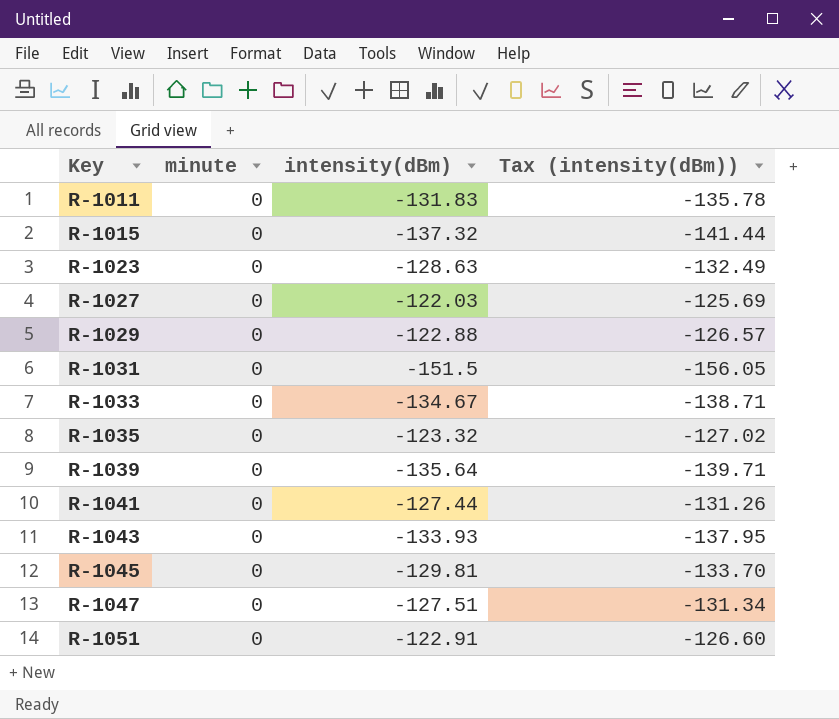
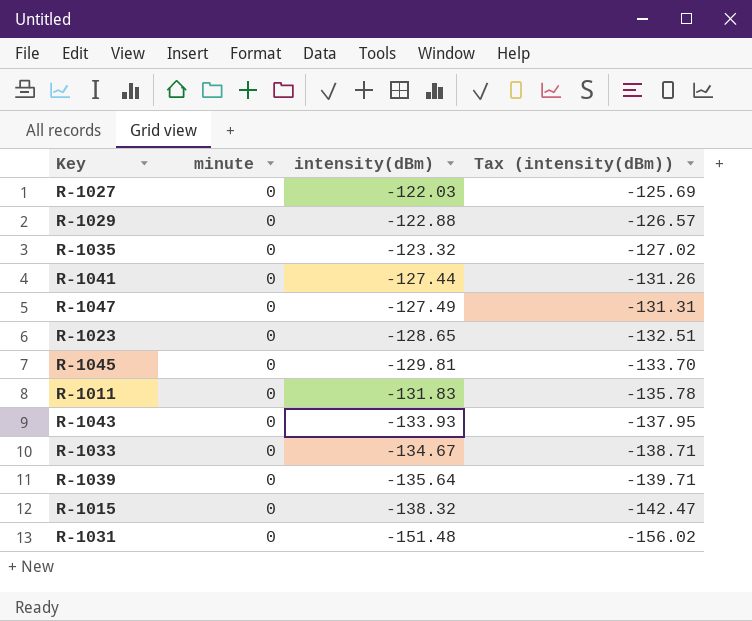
row order: Key ascending -> intensity(dBm) descending
row R-1051: 0 | -122.91 | -126.60 -> none
R-1047 | intensity(dBm): -127.51 -> -127.49
R-1047 | Tax (intensity(dBm)): -131.34 -> -131.31
R-1023 | intensity(dBm): -128.63 -> -128.65
R-1023 | Tax (intensity(dBm)): -132.49 -> -132.51
R-1015 | intensity(dBm): -137.32 -> -138.32
R-1015 | Tax (intensity(dBm)): -141.44 -> -142.47
R-1031 | intensity(dBm): -151.5 -> -151.48
R-1031 | Tax (intensity(dBm)): -156.05 -> -156.02

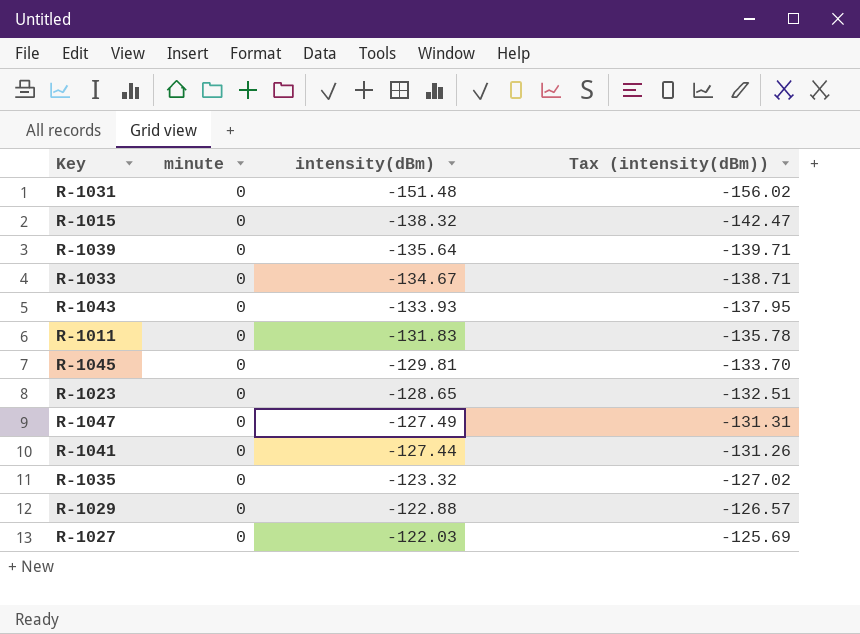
row order: intensity(dBm) descending -> intensity(dBm) ascending

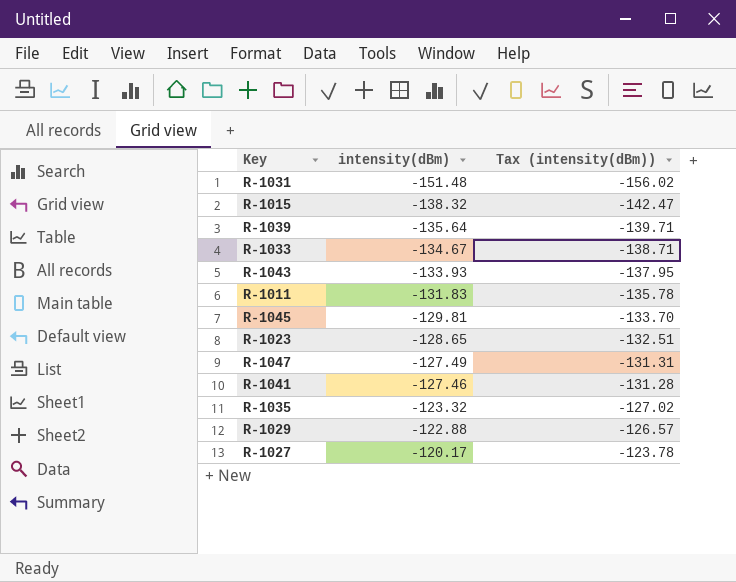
column minute | position: 2 -> none
R-1041 | intensity(dBm): -127.44 -> -127.46
R-1041 | Tax (intensity(dBm)): -131.26 -> -131.28
R-1027 | intensity(dBm): -122.03 -> -120.17
R-1027 | Tax (intensity(dBm)): -125.69 -> -123.78

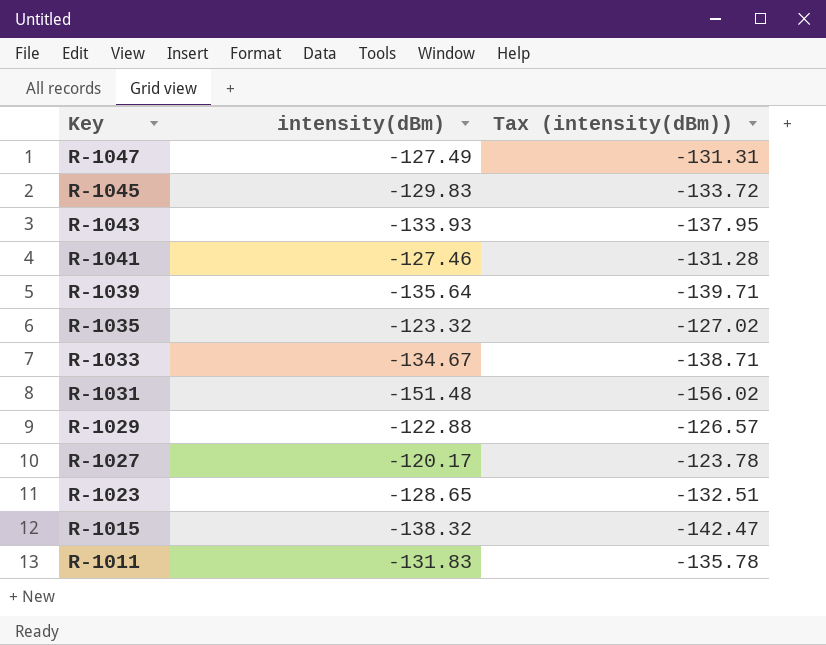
row order: intensity(dBm) ascending -> Key descending
R-1045 | intensity(dBm): -129.81 -> -129.83
R-1045 | Tax (intensity(dBm)): -133.70 -> -133.72

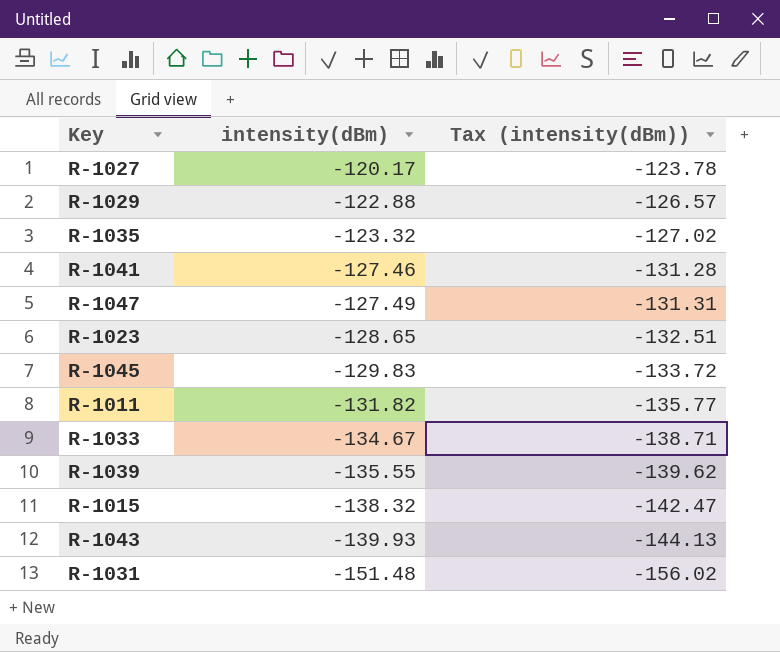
row order: Key descending -> intensity(dBm) descending
R-1011 | intensity(dBm): -131.83 -> -131.82
R-1011 | Tax (intensity(dBm)): -135.78 -> -135.77
R-1039 | intensity(dBm): -135.64 -> -135.55
R-1039 | Tax (intensity(dBm)): -139.71 -> -139.62
R-1043 | intensity(dBm): -133.93 -> -139.93
R-1043 | Tax (intensity(dBm)): -137.95 -> -144.13

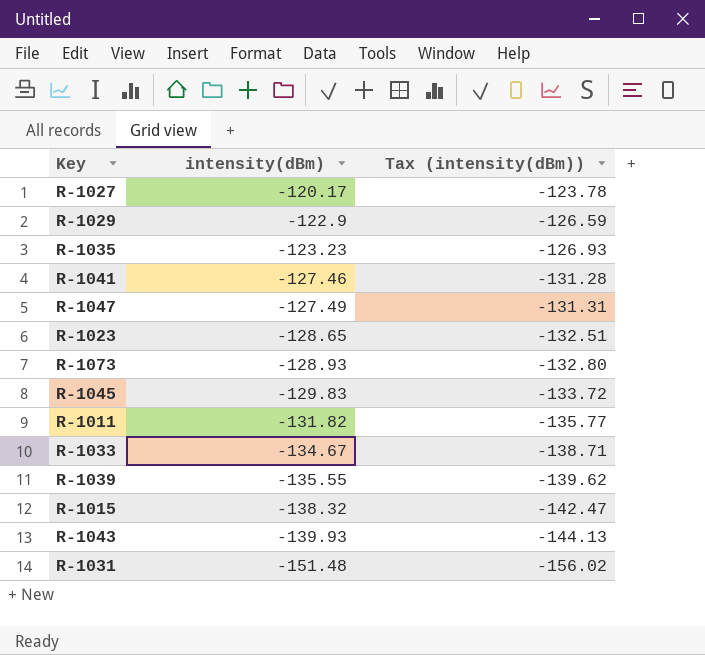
R-1029 | intensity(dBm): -122.88 -> -122.9
R-1029 | Tax (intensity(dBm)): -126.57 -> -126.59
R-1035 | intensity(dBm): -123.32 -> -123.23
R-1035 | Tax (intensity(dBm)): -127.02 -> -126.93
row R-1073: none -> -128.93 | -132.80

